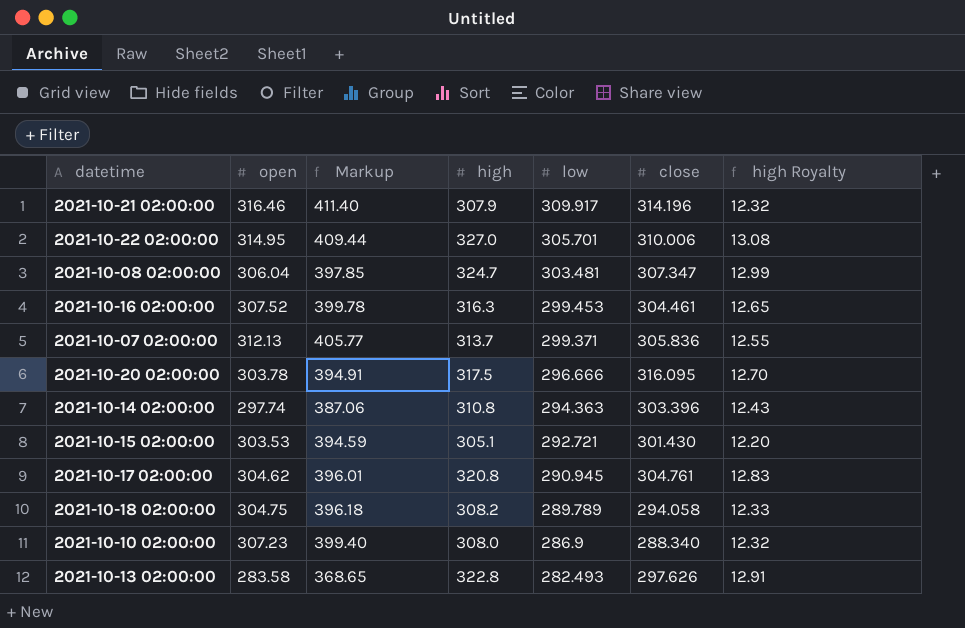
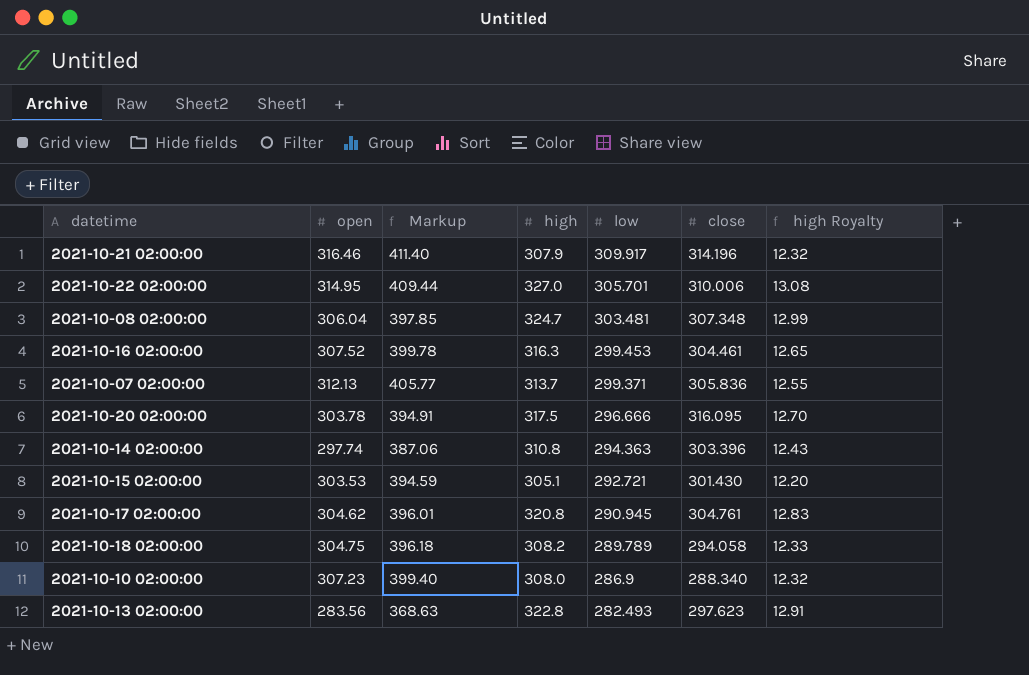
2021-10-08 02:00:00 | close: 307.347 -> 307.348
2021-10-13 02:00:00 | open: 283.58 -> 283.56
2021-10-13 02:00:00 | Markup: 368.65 -> 368.63
2021-10-13 02:00:00 | close: 297.626 -> 297.623

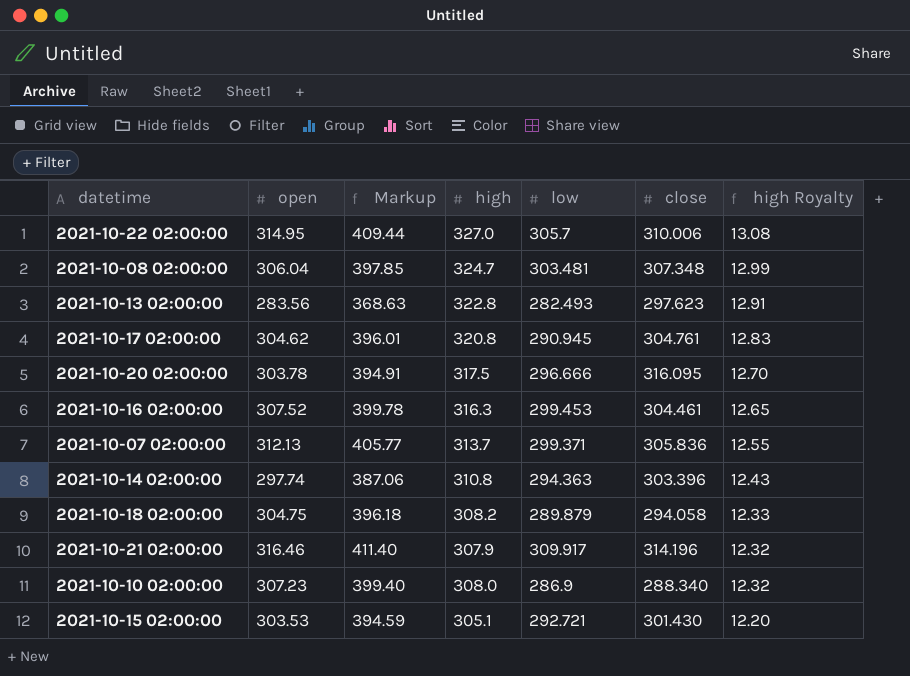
row order: low descending -> high Royalty descending
2021-10-22 02:00:00 | low: 305.701 -> 305.7
2021-10-18 02:00:00 | low: 289.789 -> 289.879

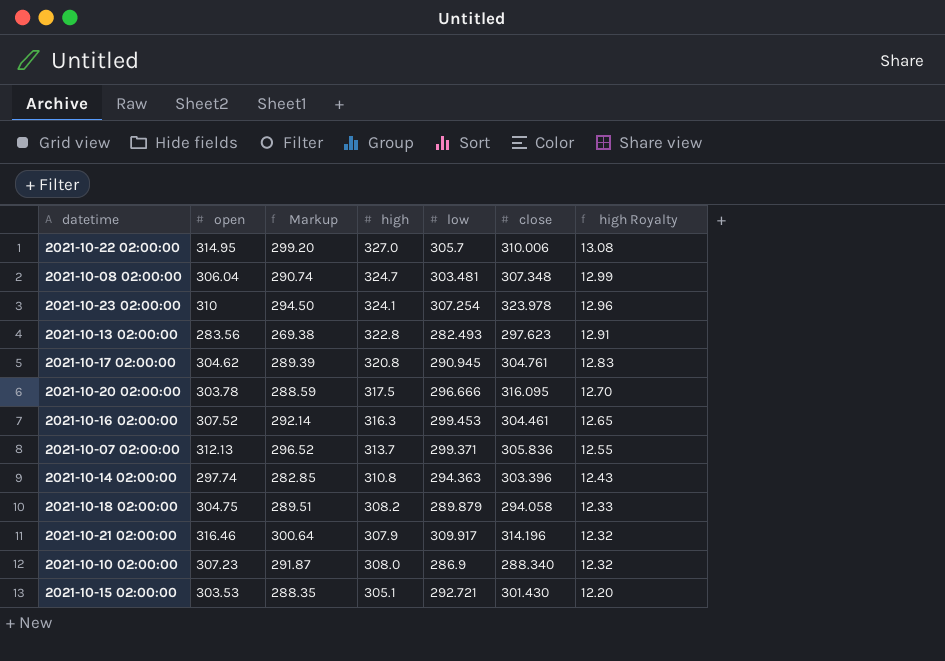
column Markup | formula: [open] * 1.3 -> [open] * 0.95
row 2021-10-23 02:00:00: none -> 310 | 294.50 | 324.1 | 307.254 | 323.978 | 12.96

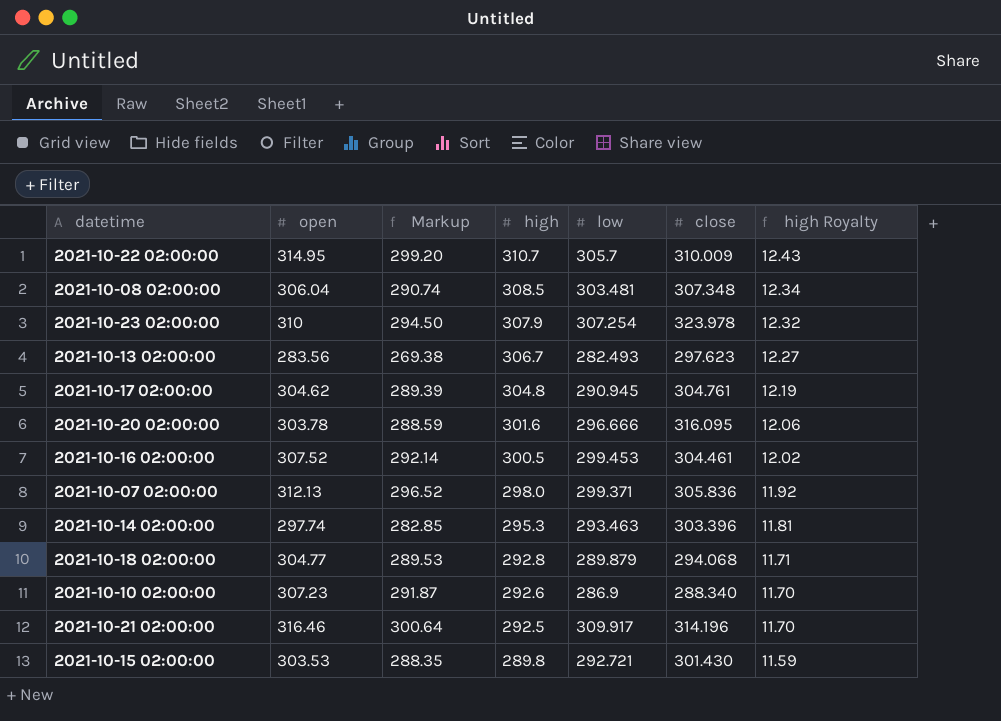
row order: high Royalty descending -> high descending
2021-10-22 02:00:00 | high: 327.0 -> 310.7
2021-10-22 02:00:00 | close: 310.006 -> 310.009
2021-10-22 02:00:00 | high Royalty: 13.08 -> 12.43
2021-10-08 02:00:00 | high: 324.7 -> 308.5
2021-10-08 02:00:00 | high Royalty: 12.99 -> 12.34
2021-10-23 02:00:00 | high: 324.1 -> 307.9
2021-10-23 02:00:00 | high Royalty: 12.96 -> 12.32
2021-10-13 02:00:00 | high: 322.8 -> 306.7
2021-10-13 02:00:00 | high Royalty: 12.91 -> 12.27
2021-10-17 02:00:00 | high: 320.8 -> 304.8
2021-10-17 02:00:00 | high Royalty: 12.83 -> 12.19
2021-10-20 02:00:00 | high: 317.5 -> 301.6
2021-10-20 02:00:00 | high Royalty: 12.70 -> 12.06
2021-10-16 02:00:00 | high: 316.3 -> 300.5
2021-10-16 02:00:00 | high Royalty: 12.65 -> 12.02
2021-10-07 02:00:00 | high: 313.7 -> 298.0
2021-10-07 02:00:00 | high Royalty: 12.55 -> 11.92
2021-10-14 02:00:00 | high: 310.8 -> 295.3
2021-10-14 02:00:00 | low: 294.363 -> 293.463
2021-10-14 02:00:00 | high Royalty: 12.43 -> 11.81
2021-10-18 02:00:00 | open: 304.75 -> 304.77
2021-10-18 02:00:00 | Markup: 289.51 -> 289.53
2021-10-18 02:00:00 | high: 308.2 -> 292.8
2021-10-18 02:00:00 | close: 294.058 -> 294.068
2021-10-18 02:00:00 | high Royalty: 12.33 -> 11.71
2021-10-10 02:00:00 | high: 308.0 -> 292.6
2021-10-10 02:00:00 | high Royalty: 12.32 -> 11.70
2021-10-21 02:00:00 | high: 307.9 -> 292.5
2021-10-21 02:00:00 | high Royalty: 12.32 -> 11.70
2021-10-15 02:00:00 | high: 305.1 -> 289.8
2021-10-15 02:00:00 | high Royalty: 12.20 -> 11.59

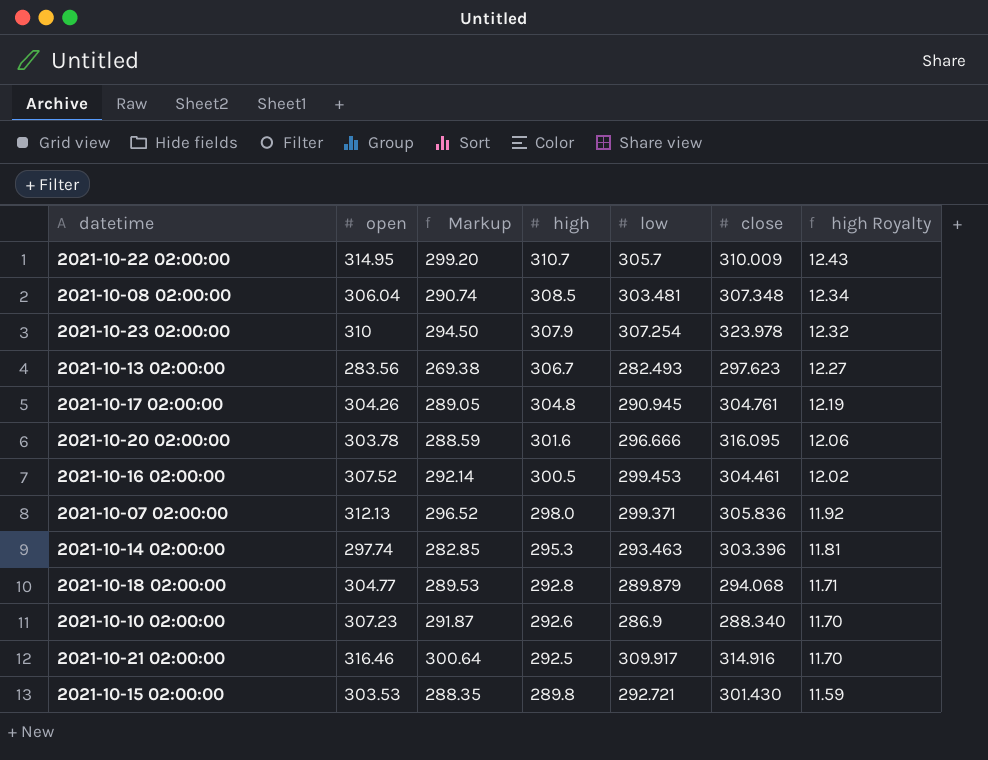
2021-10-17 02:00:00 | open: 304.62 -> 304.26
2021-10-17 02:00:00 | Markup: 289.39 -> 289.05
2021-10-21 02:00:00 | close: 314.196 -> 314.916

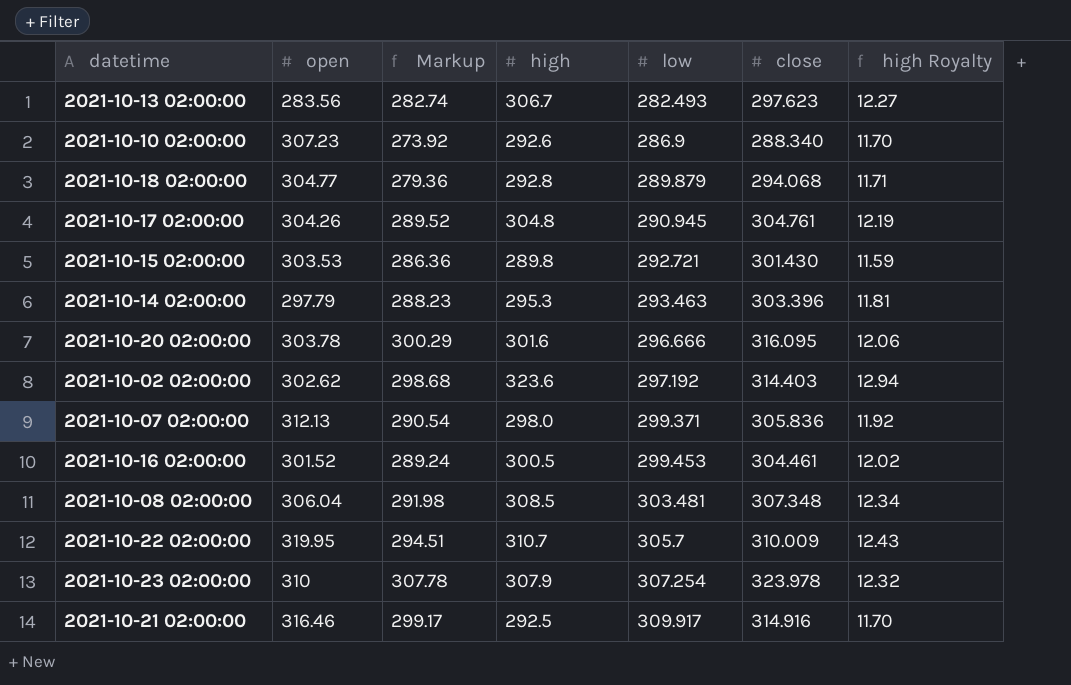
row order: high descending -> low ascending
column Markup | formula: [open] * 0.95 -> [close] * 0.95
2021-10-14 02:00:00 | open: 297.74 -> 297.79
row 2021-10-02 02:00:00: none -> 302.62 | 298.68 | 323.6 | 297.192 | 314.403 | 12.94
2021-10-16 02:00:00 | open: 307.52 -> 301.52
2021-10-22 02:00:00 | open: 314.95 -> 319.95

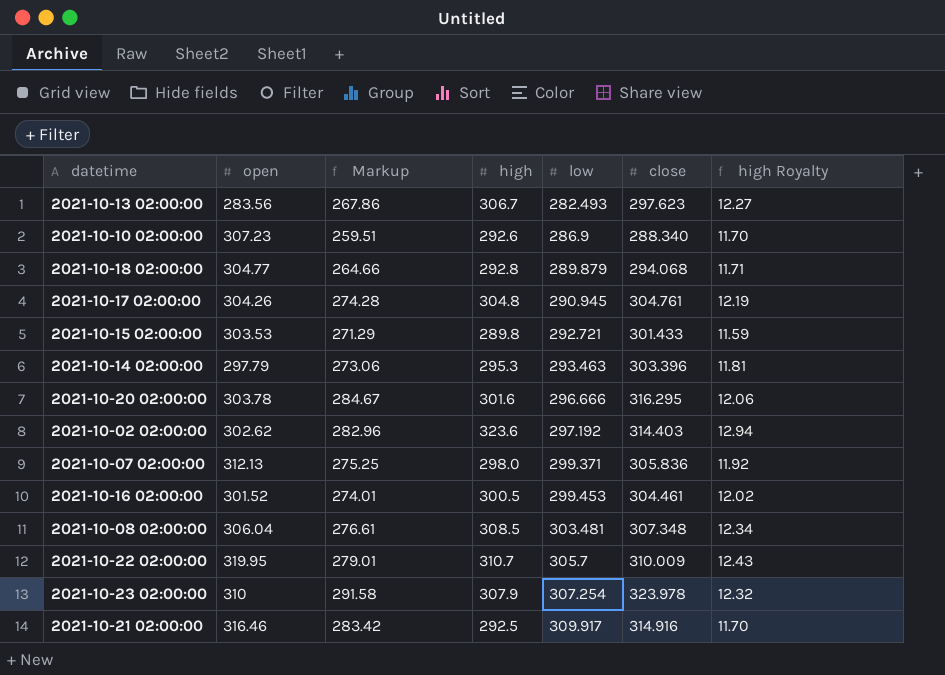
column Markup | formula: [close] * 0.95 -> [close] * 0.9
2021-10-15 02:00:00 | close: 301.430 -> 301.433
2021-10-20 02:00:00 | close: 316.095 -> 316.295

